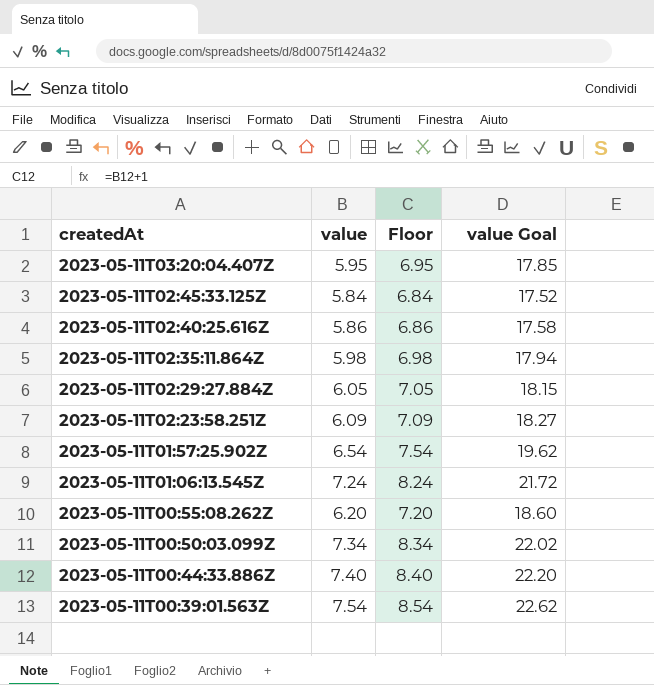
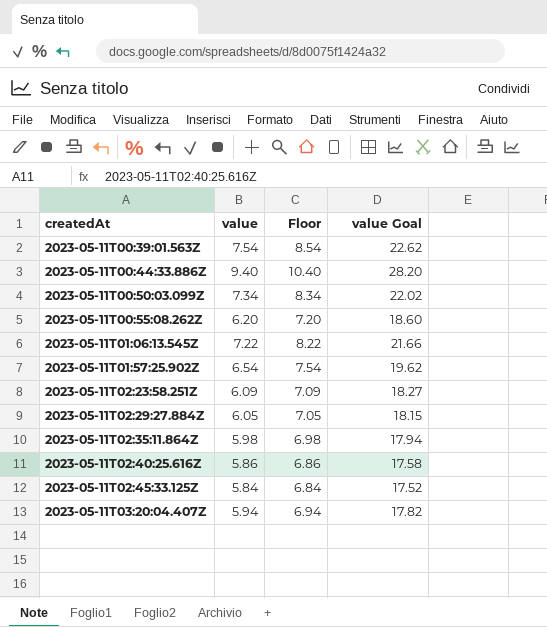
row order: createdAt descending -> createdAt ascending
2023-05-11T00:44:33.886Z | value: 7.40 -> 9.40
2023-05-11T00:44:33.886Z | Floor: 8.40 -> 10.40
2023-05-11T00:44:33.886Z | value Goal: 22.20 -> 28.20
2023-05-11T01:06:13.545Z | value: 7.24 -> 7.22
2023-05-11T01:06:13.545Z | Floor: 8.24 -> 8.22
2023-05-11T01:06:13.545Z | value Goal: 21.72 -> 21.66
2023-05-11T03:20:04.407Z | value: 5.95 -> 5.94
2023-05-11T03:20:04.407Z | Floor: 6.95 -> 6.94
2023-05-11T03:20:04.407Z | value Goal: 17.85 -> 17.82

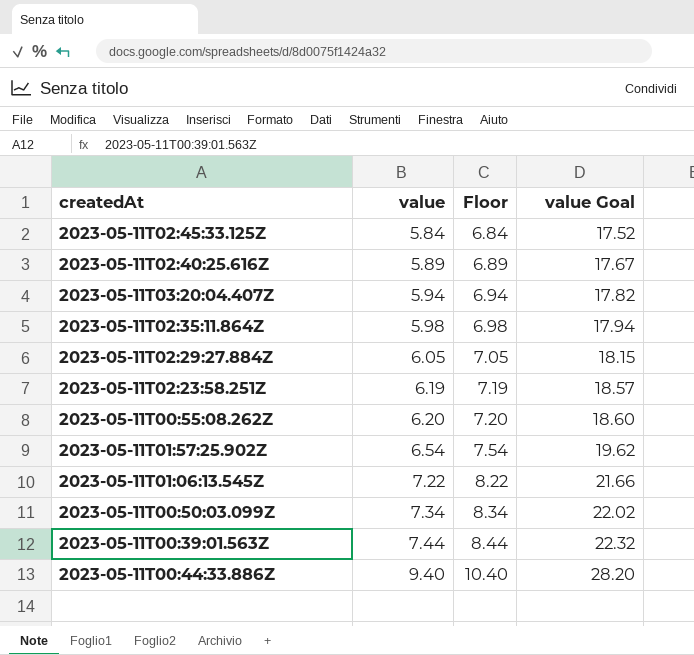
row order: createdAt ascending -> value ascending
2023-05-11T02:40:25.616Z | value: 5.86 -> 5.89
2023-05-11T02:40:25.616Z | Floor: 6.86 -> 6.89
2023-05-11T02:40:25.616Z | value Goal: 17.58 -> 17.67
2023-05-11T02:23:58.251Z | value: 6.09 -> 6.19
2023-05-11T02:23:58.251Z | Floor: 7.09 -> 7.19
2023-05-11T02:23:58.251Z | value Goal: 18.27 -> 18.57
2023-05-11T00:39:01.563Z | value: 7.54 -> 7.44
2023-05-11T00:39:01.563Z | Floor: 8.54 -> 8.44
2023-05-11T00:39:01.563Z | value Goal: 22.62 -> 22.32

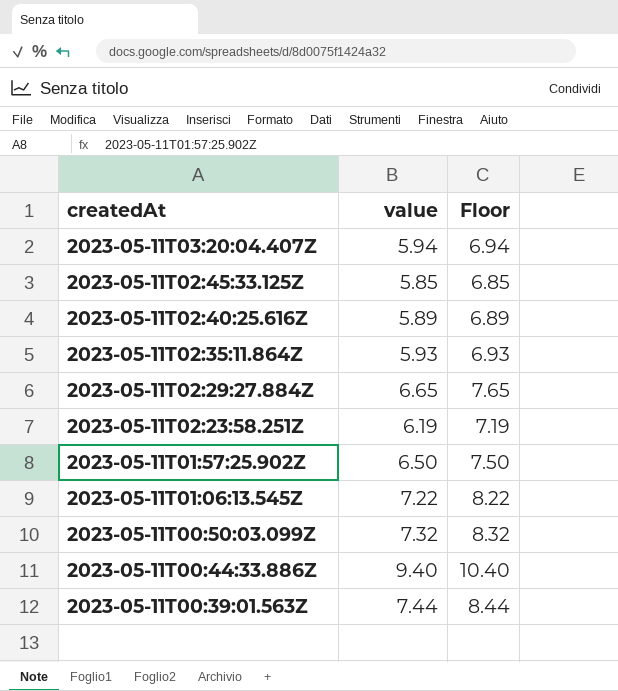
row order: value ascending -> createdAt descending
column value Goal | formula: [value] * 3 -> none
row 2023-05-11T00:55:08.262Z: 6.20 | 7.20 | 18.60 -> none
2023-05-11T02:45:33.125Z | value: 5.84 -> 5.85
2023-05-11T02:45:33.125Z | Floor: 6.84 -> 6.85
2023-05-11T02:35:11.864Z | value: 5.98 -> 5.93
2023-05-11T02:35:11.864Z | Floor: 6.98 -> 6.93
2023-05-11T02:29:27.884Z | value: 6.05 -> 6.65
2023-05-11T02:29:27.884Z | Floor: 7.05 -> 7.65
2023-05-11T01:57:25.902Z | value: 6.54 -> 6.50
2023-05-11T01:57:25.902Z | Floor: 7.54 -> 7.50
2023-05-11T00:50:03.099Z | value: 7.34 -> 7.32
2023-05-11T00:50:03.099Z | Floor: 8.34 -> 8.32

